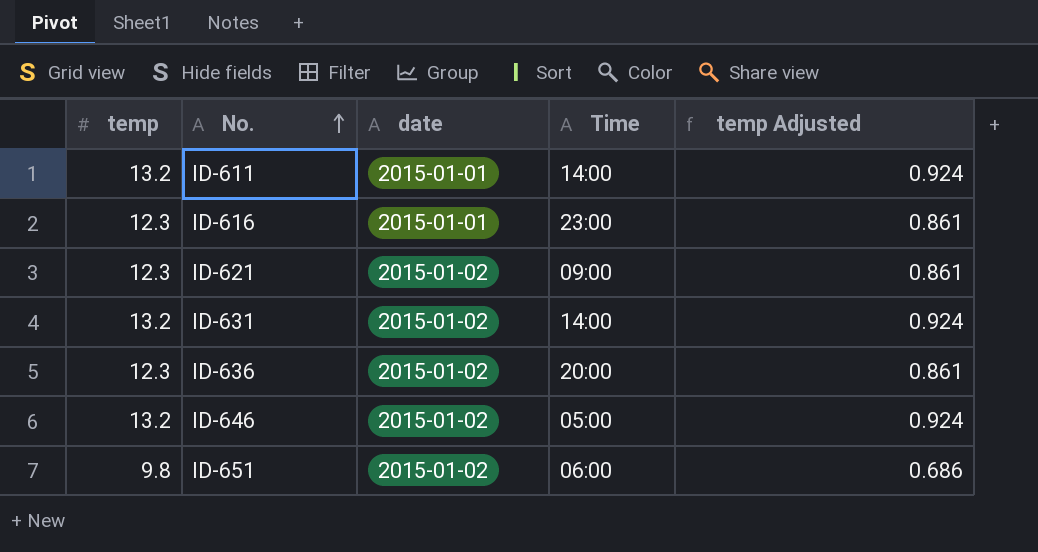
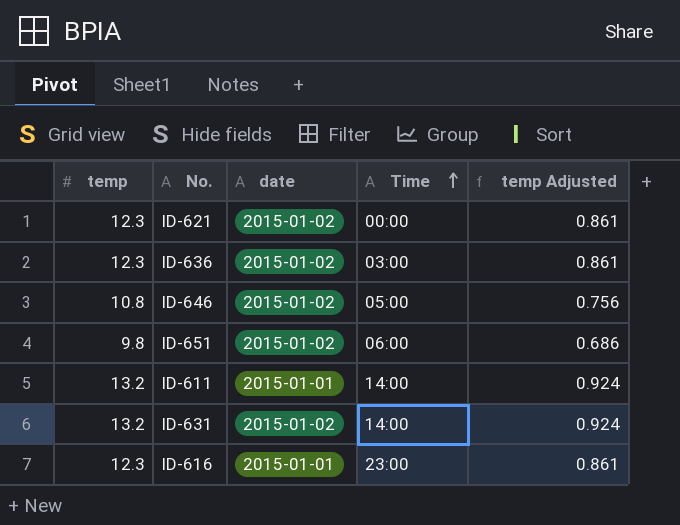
row order: No. ascending -> Time ascending
ID-621 | Time: 09:00 -> 00:00
ID-636 | Time: 20:00 -> 03:00
ID-646 | temp: 13.2 -> 10.8
ID-646 | temp Adjusted: 0.924 -> 0.756

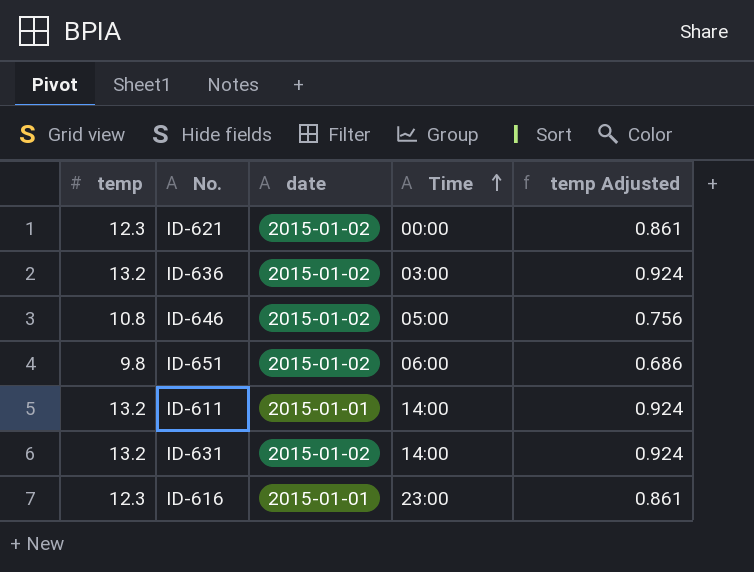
ID-636 | temp: 12.3 -> 13.2
ID-636 | temp Adjusted: 0.861 -> 0.924

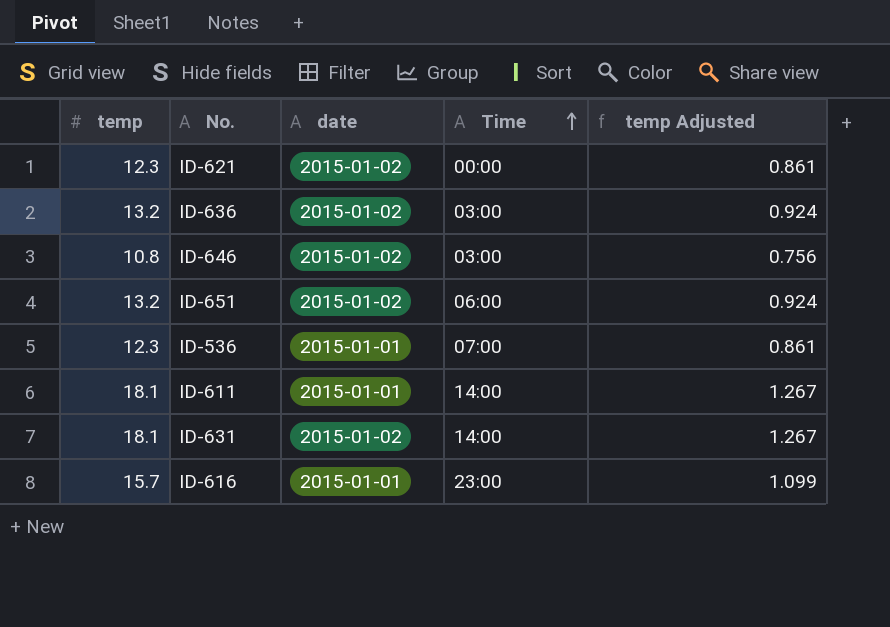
ID-646 | Time: 05:00 -> 03:00
ID-651 | temp: 9.8 -> 13.2
ID-651 | temp Adjusted: 0.686 -> 0.924
row ID-536: none -> 12.3 | 2015-01-01 | 07:00 | 0.861
ID-611 | temp: 13.2 -> 18.1
ID-611 | temp Adjusted: 0.924 -> 1.267
ID-631 | temp: 13.2 -> 18.1
ID-631 | temp Adjusted: 0.924 -> 1.267
ID-616 | temp: 12.3 -> 15.7
ID-616 | temp Adjusted: 0.861 -> 1.099

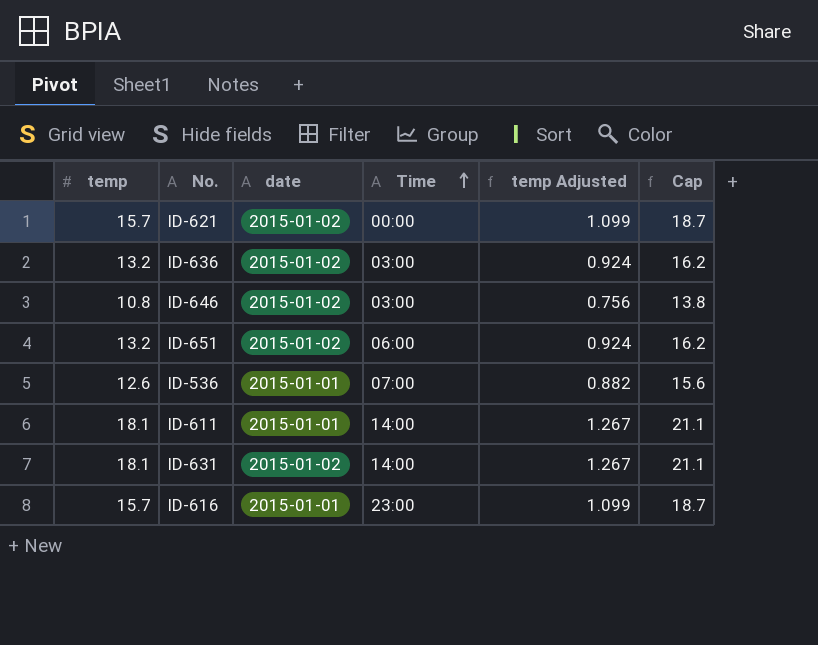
column Cap | formula: none -> [temp] + 3
ID-621 | temp: 12.3 -> 15.7
ID-621 | temp Adjusted: 0.861 -> 1.099
ID-536 | temp: 12.3 -> 12.6
ID-536 | temp Adjusted: 0.861 -> 0.882

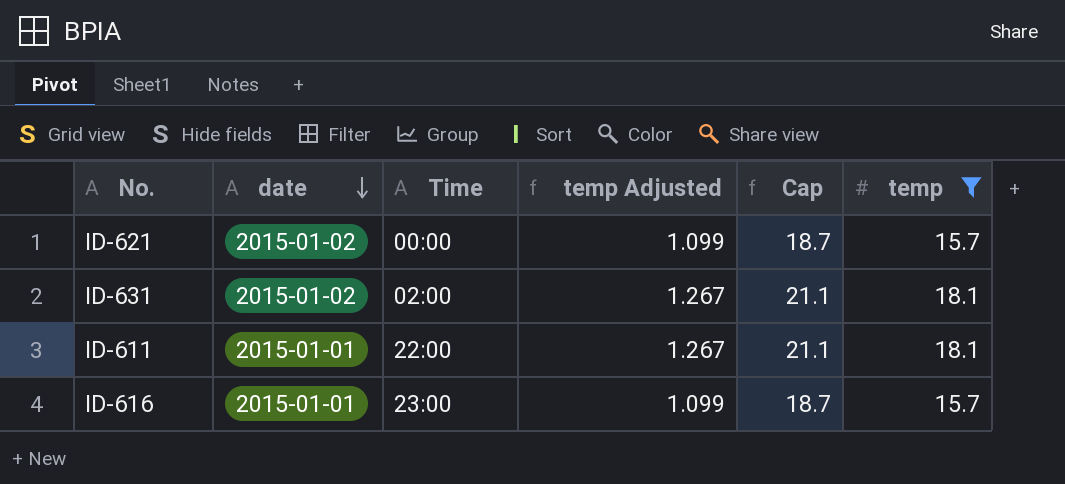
filter: none -> temp >= 15.7
row order: Time ascending -> date descending
column temp | position: 1 -> 6
ID-631 | Time: 14:00 -> 02:00
ID-611 | Time: 14:00 -> 22:00

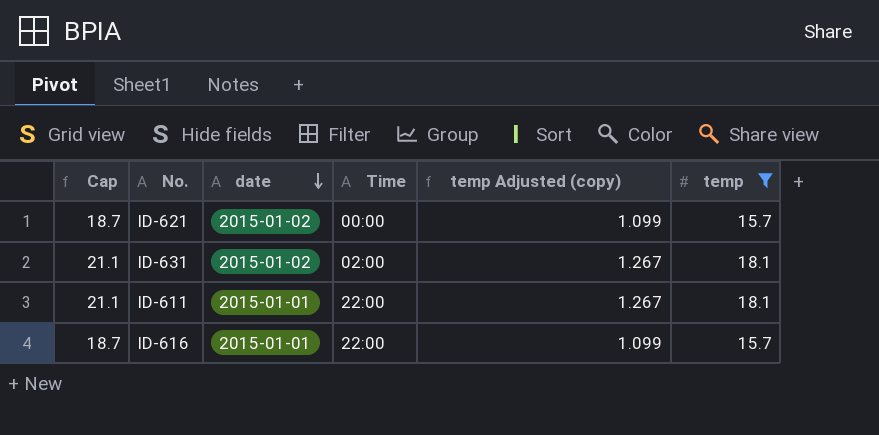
column Cap | position: 5 -> 1
column name: temp Adjusted -> temp Adjusted (copy)
ID-616 | Time: 23:00 -> 22:00

